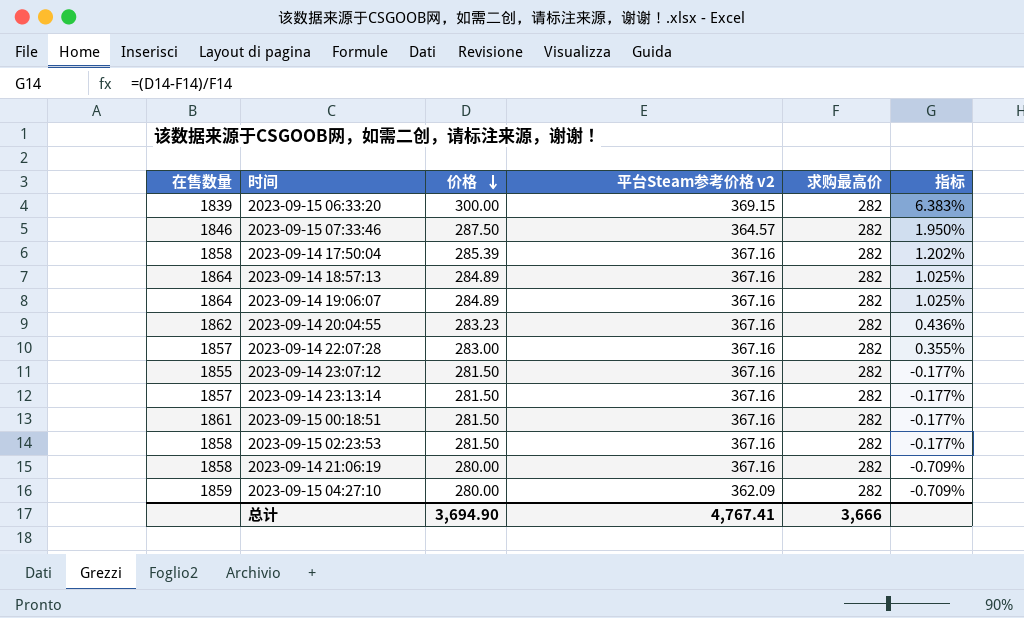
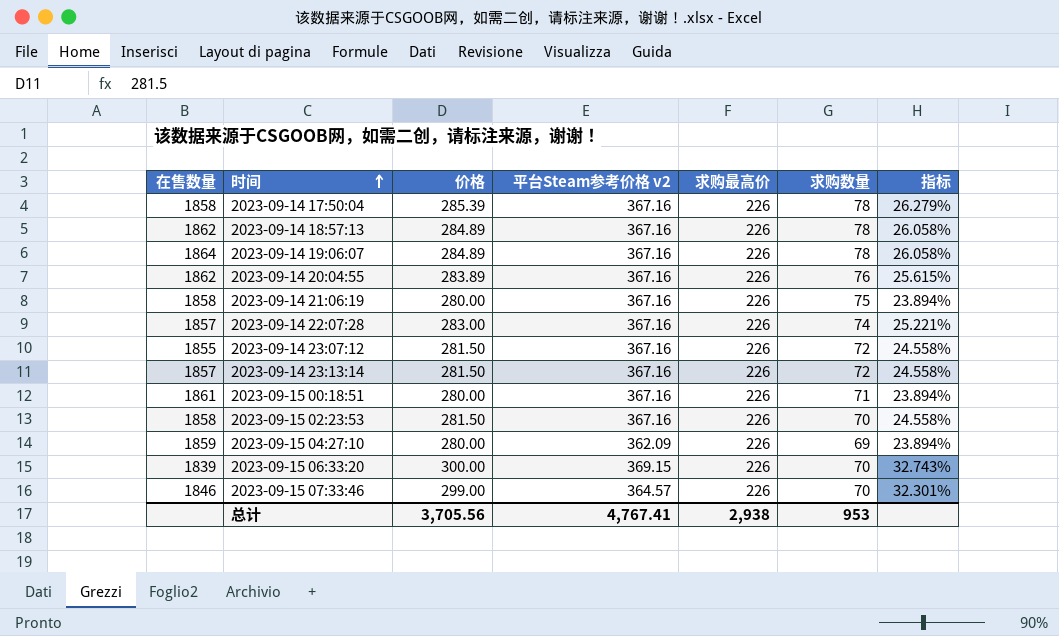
row order: 价格 descending -> 时间 ascending
column 求购数量 | position: none -> 6
2023-09-14 17:50:04 | 求购最高价: 282 -> 226
2023-09-14 17:50:04 | 指标: 1.202% -> 26.279%
2023-09-14 18:57:13 | 在售数量: 1864 -> 1862
2023-09-14 18:57:13 | 求购最高价: 282 -> 226
2023-09-14 18:57:13 | 指标: 1.025% -> 26.058%
2023-09-14 19:06:07 | 求购最高价: 282 -> 226
2023-09-14 19:06:07 | 指标: 1.025% -> 26.058%
2023-09-14 20:04:55 | 价格: 283.23 -> 283.89
2023-09-14 20:04:55 | 求购最高价: 282 -> 226
2023-09-14 20:04:55 | 指标: 0.436% -> 25.615%
2023-09-14 21:06:19 | 求购最高价: 282 -> 226
2023-09-14 21:06:19 | 指标: -0.709% -> 23.894%
2023-09-14 22:07:28 | 求购最高价: 282 -> 226
2023-09-14 22:07:28 | 指标: 0.355% -> 25.221%
2023-09-14 23:07:12 | 求购最高价: 282 -> 226
2023-09-14 23:07:12 | 指标: -0.177% -> 24.558%
2023-09-14 23:13:14 | 求购最高价: 282 -> 226
2023-09-14 23:13:14 | 指标: -0.177% -> 24.558%
2023-09-15 00:18:51 | 价格: 281.50 -> 280.00
2023-09-15 00:18:51 | 求购最高价: 282 -> 226
2023-09-15 00:18:51 | 指标: -0.177% -> 23.894%
2023-09-15 02:23:53 | 求购最高价: 282 -> 226
2023-09-15 02:23:53 | 指标: -0.177% -> 24.558%
2023-09-15 04:27:10 | 求购最高价: 282 -> 226
2023-09-15 04:27:10 | 指标: -0.709% -> 23.894%
2023-09-15 06:33:20 | 求购最高价: 282 -> 226
2023-09-15 06:33:20 | 指标: 6.383% -> 32.743%
2023-09-15 07:33:46 | 价格: 287.50 -> 299.00
2023-09-15 07:33:46 | 求购最高价: 282 -> 226
2023-09-15 07:33:46 | 指标: 1.950% -> 32.301%
总计 | 价格: 3,694.90 -> 3,705.56
总计 | 求购最高价: 3,666 -> 2,938

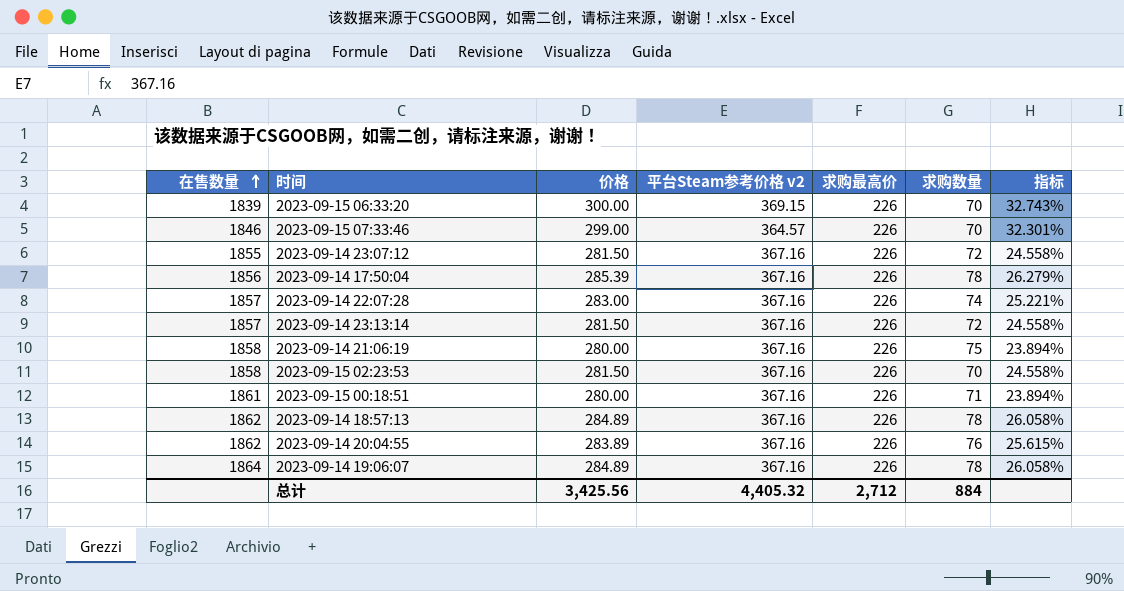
row order: 时间 ascending -> 在售数量 ascending
row 2023-09-15 04:27:10: 1859 | 280.00 | 362.09 | 226 | 69 | 23.894% -> none
2023-09-14 17:50:04 | 在售数量: 1858 -> 1856
总计 | 价格: 3,705.56 -> 3,425.56
总计 | 平台Steam参考价格 v2: 4,767.41 -> 4,405.32
总计 | 求购最高价: 2,938 -> 2,712
总计 | 求购数量: 953 -> 884

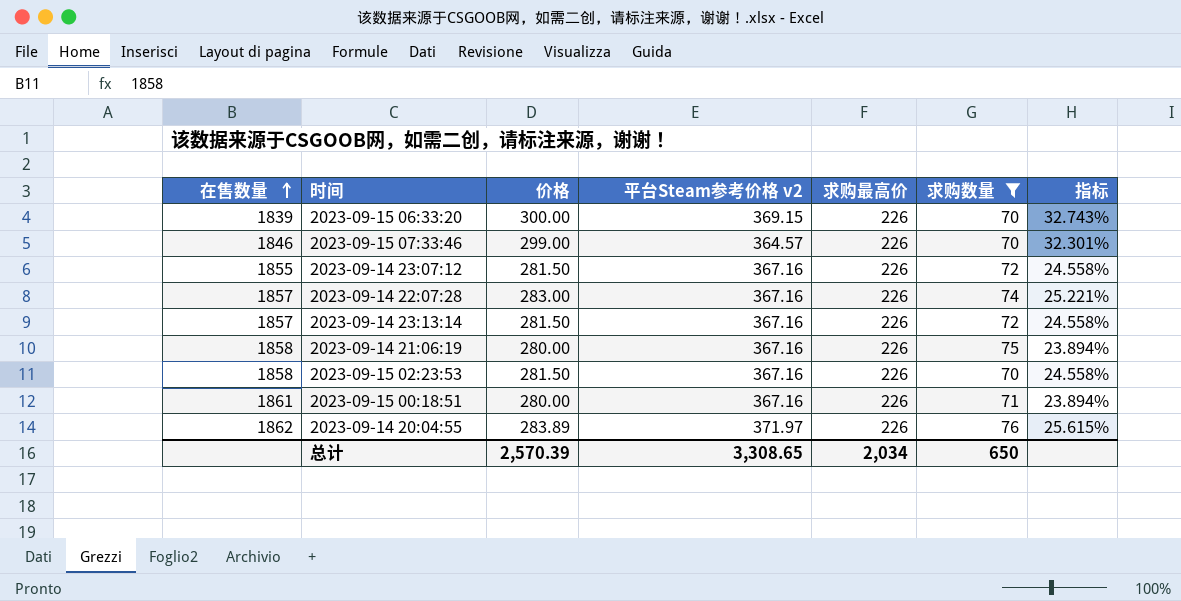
filter: none -> 求购数量 != 78
2023-09-14 20:04:55 | 平台Steam参考价格 v2: 367.16 -> 371.97
总计 | 价格: 3,425.56 -> 2,570.39
总计 | 平台Steam参考价格 v2: 4,405.32 -> 3,308.65
总计 | 求购最高价: 2,712 -> 2,034
总计 | 求购数量: 884 -> 650

